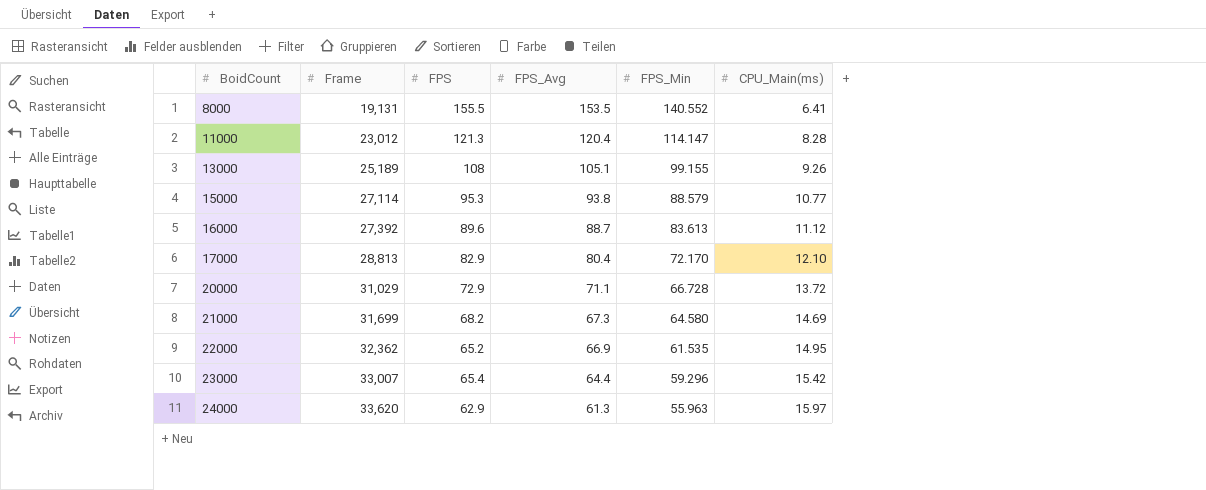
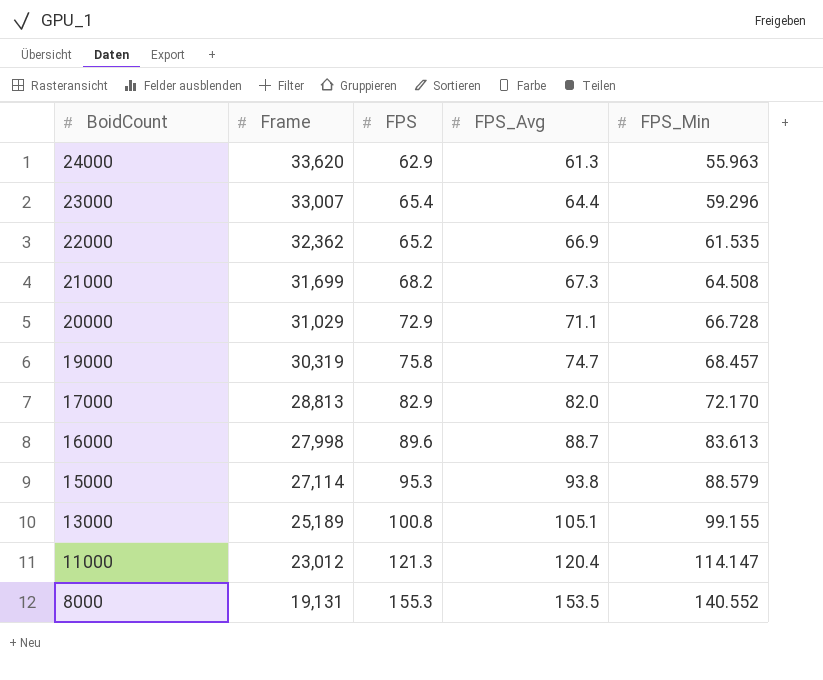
row order: BoidCount ascending -> BoidCount descending
column CPU_Main(ms) | position: 6 -> none
21000 | FPS_Min: 64.580 -> 64.508
row 19000: none -> 30,319 | 75.8 | 74.7 | 68.457
17000 | FPS_Avg: 80.4 -> 82.0
16000 | Frame: 27,392 -> 27,998
13000 | FPS: 108 -> 100.8
8000 | FPS: 155.5 -> 155.3

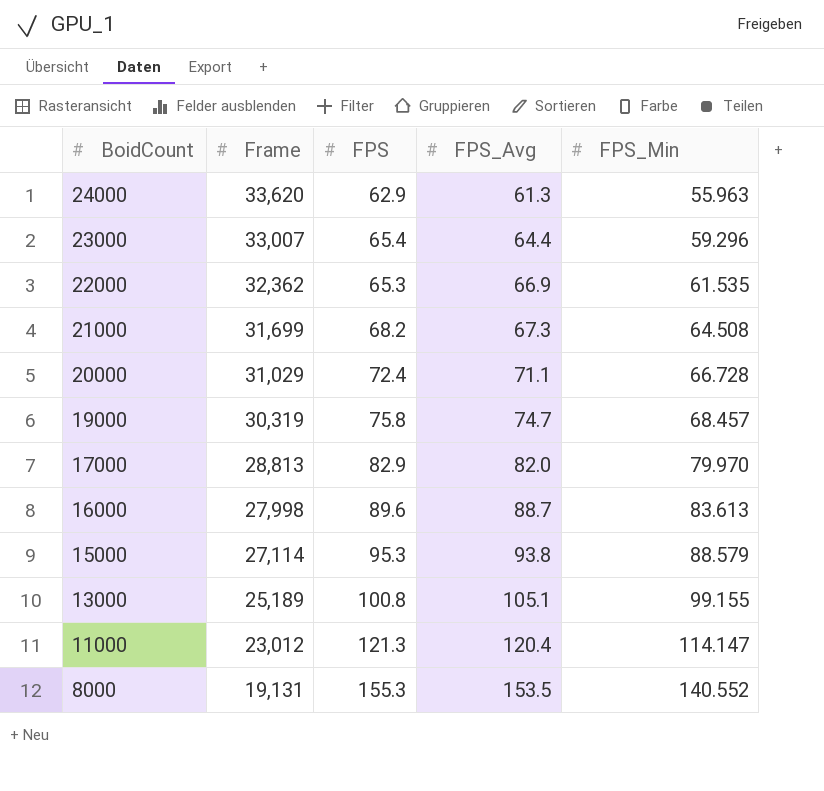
22000 | FPS: 65.2 -> 65.3
20000 | FPS: 72.9 -> 72.4
17000 | FPS_Min: 72.170 -> 79.970

